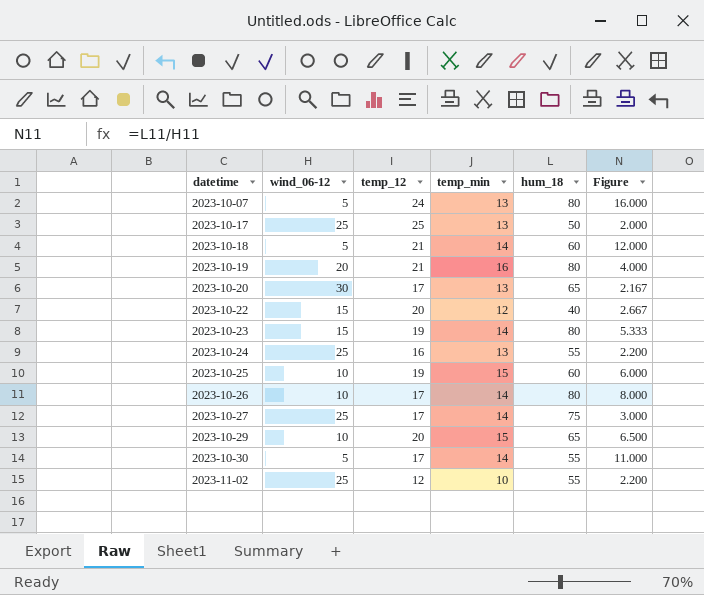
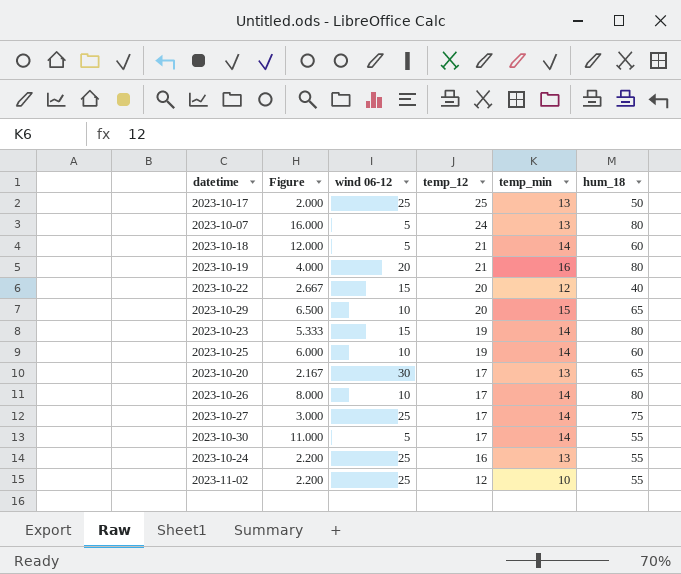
row order: datetime ascending -> temp_12 descending
column Figure | position: 6 -> 2
column name: wind_06-12 -> wind 06-12
2023-10-25 | temp_min: 15 -> 14

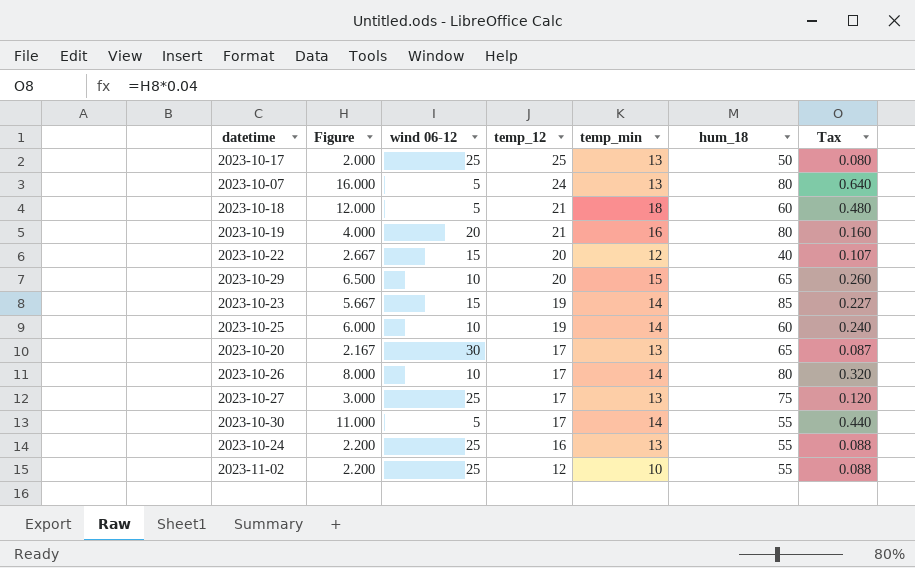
column Tax | formula: none -> [Figure] * 0.04
2023-10-18 | temp_min: 14 -> 18
2023-10-23 | Figure: 5.333 -> 5.667
2023-10-23 | hum_18: 80 -> 85
2023-10-27 | temp_min: 14 -> 13

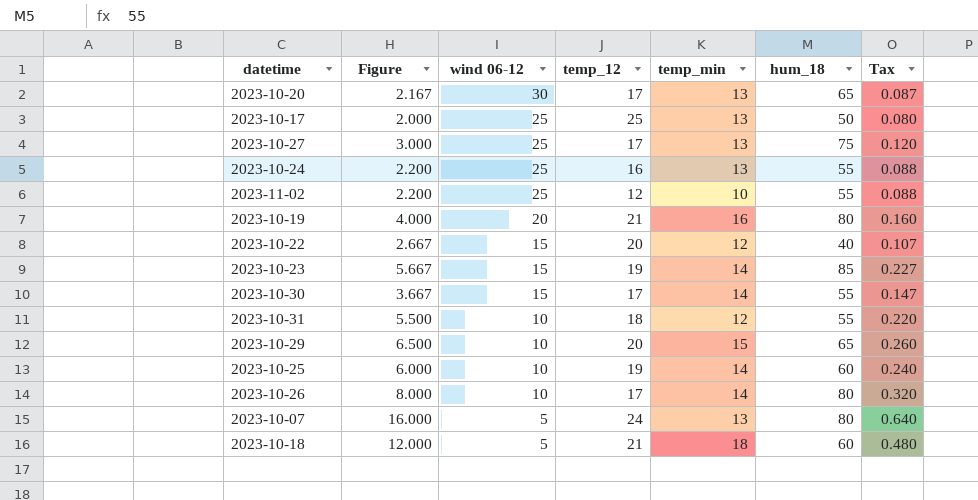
row order: temp_12 descending -> wind 06-12 descending
2023-10-30 | Figure: 11.000 -> 3.667
2023-10-30 | wind 06-12: 5 -> 15
2023-10-30 | Tax: 0.440 -> 0.147
row 2023-10-31: none -> 5.500 | 10 | 18 | 12 | 55 | 0.220

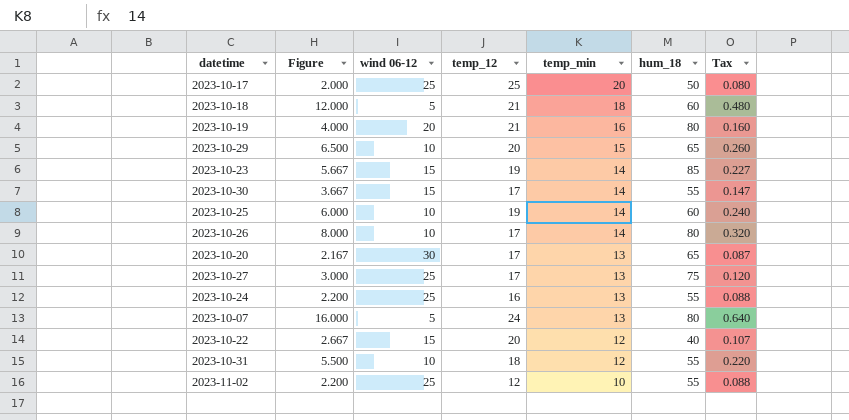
row order: wind 06-12 descending -> temp_min descending
2023-10-17 | temp_min: 13 -> 20

